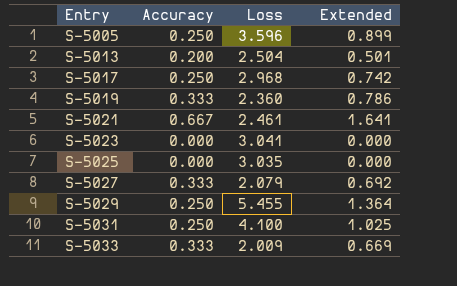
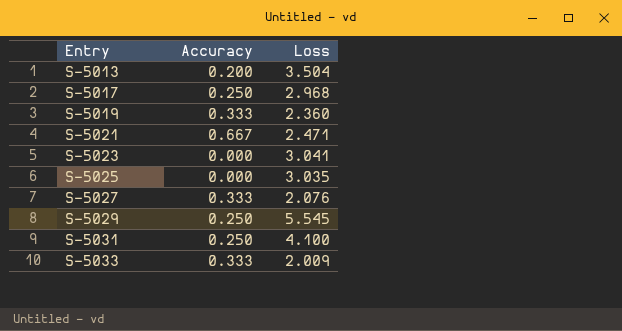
column Extended | formula: [Accuracy] * [Loss] -> none
row S-5005: 0.250 | 3.596 | 0.899 -> none
S-5013 | Loss: 2.504 -> 3.504
S-5021 | Loss: 2.461 -> 2.471
S-5027 | Loss: 2.079 -> 2.076
S-5029 | Loss: 5.455 -> 5.545

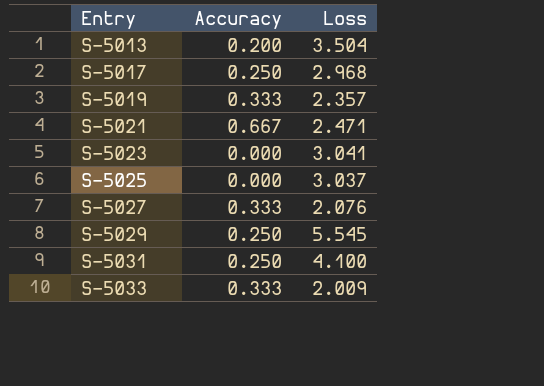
S-5019 | Loss: 2.360 -> 2.357
S-5025 | Loss: 3.035 -> 3.037

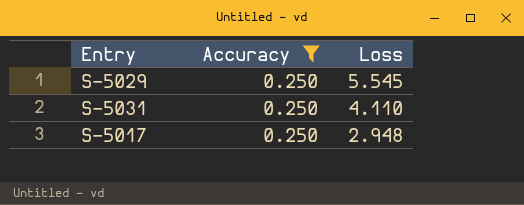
filter: none -> Accuracy = 0.250
row order: Entry ascending -> Loss descending
S-5031 | Loss: 4.100 -> 4.110
S-5017 | Loss: 2.968 -> 2.948

